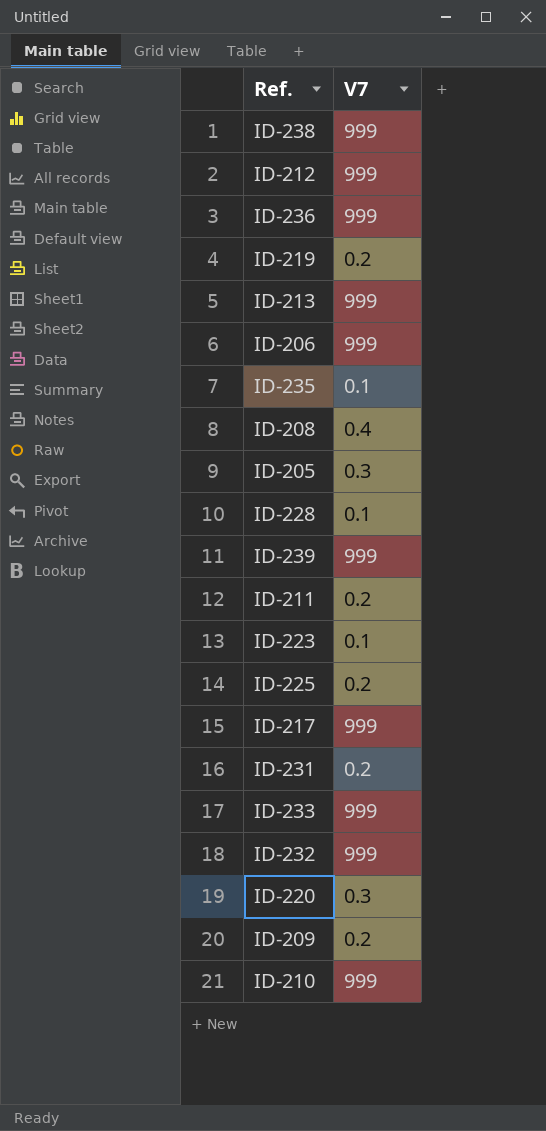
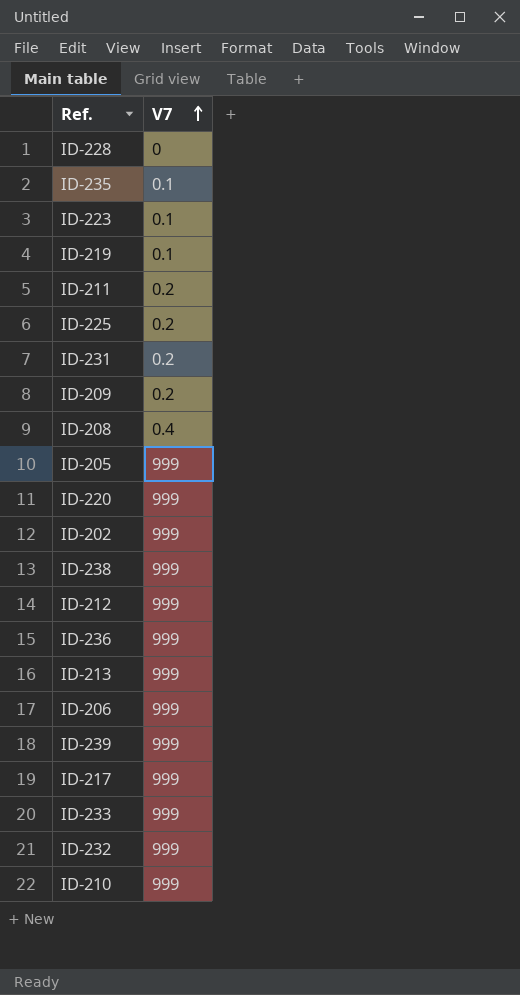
row order: none -> V7 ascending
ID-228 | V7: 0.1 -> 0
ID-219 | V7: 0.2 -> 0.1
ID-205 | V7: 0.3 -> 999
ID-220 | V7: 0.3 -> 999
row ID-202: none -> 999

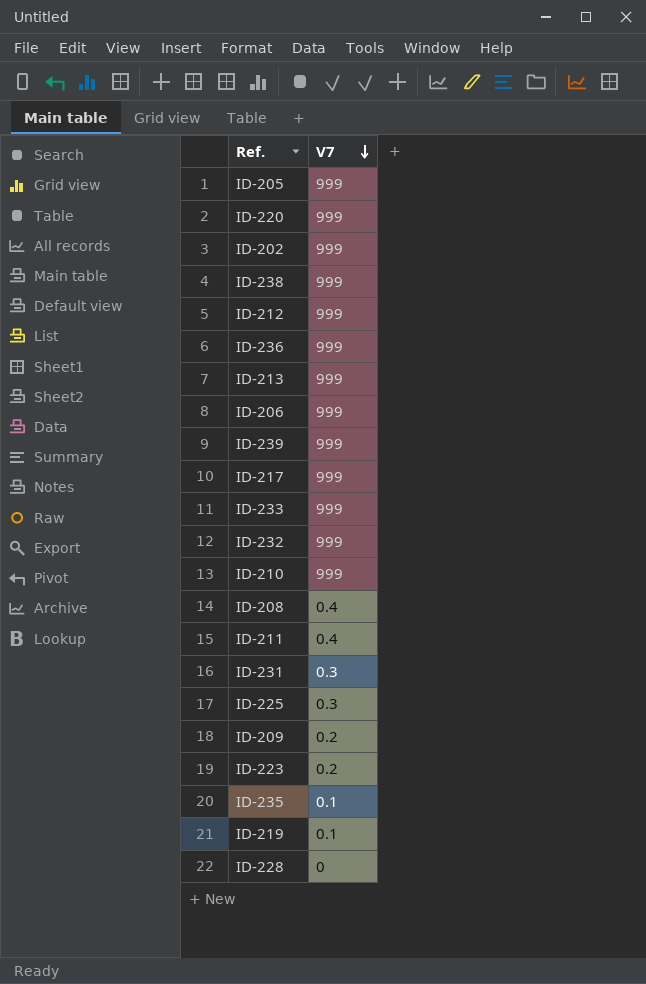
row order: V7 ascending -> V7 descending
ID-211 | V7: 0.2 -> 0.4
ID-231 | V7: 0.2 -> 0.3
ID-225 | V7: 0.2 -> 0.3
ID-223 | V7: 0.1 -> 0.2

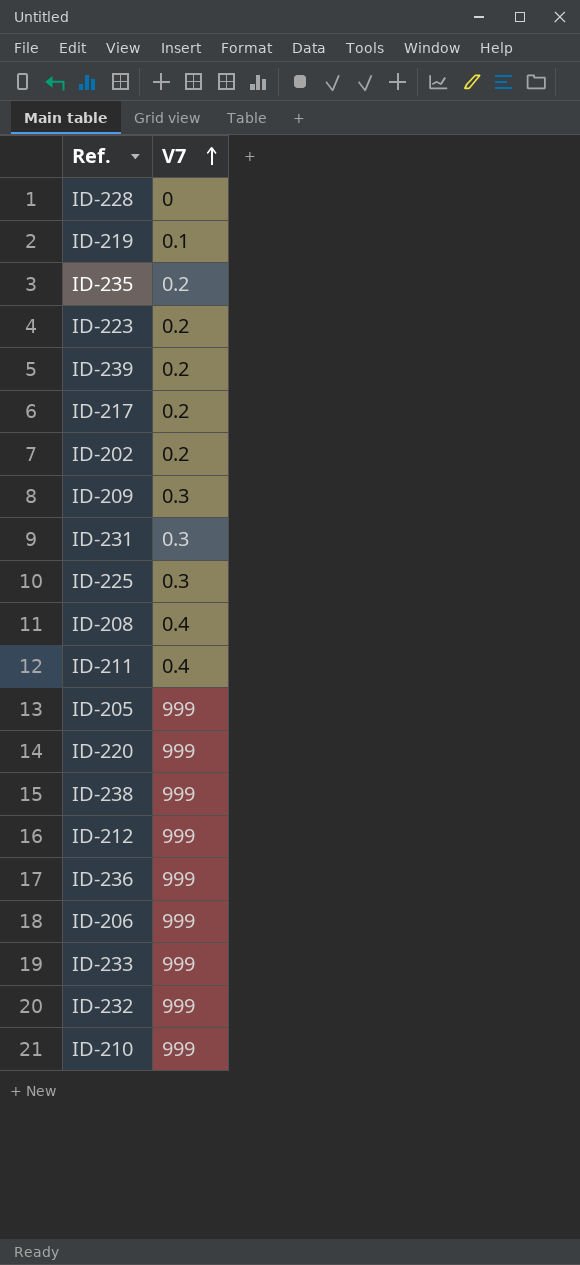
row order: V7 descending -> V7 ascending
row ID-213: 999 -> none
ID-235 | V7: 0.1 -> 0.2
ID-239 | V7: 999 -> 0.2
ID-217 | V7: 999 -> 0.2
ID-202 | V7: 999 -> 0.2
ID-209 | V7: 0.2 -> 0.3

